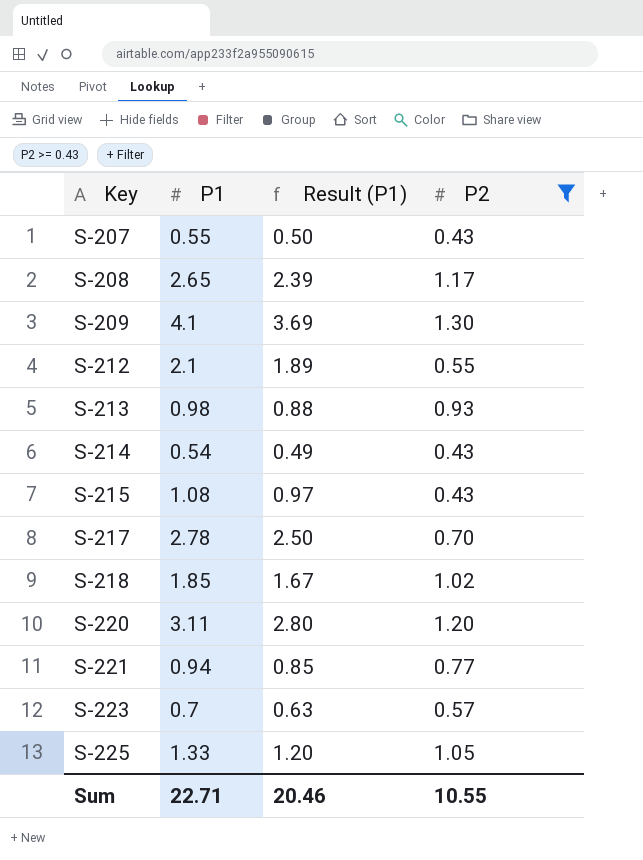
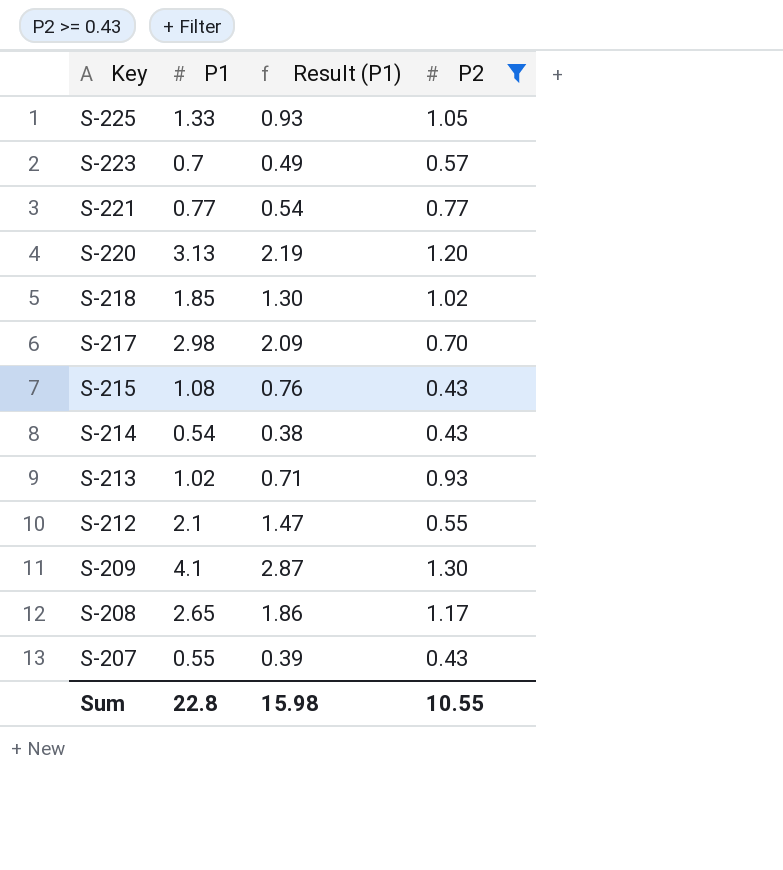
row order: Key ascending -> Key descending
column Result (P1) | formula: [P1] * 0.9 -> [P1] * 0.7
S-221 | P1: 0.94 -> 0.77
S-220 | P1: 3.11 -> 3.13
S-217 | P1: 2.78 -> 2.98
S-213 | P1: 0.98 -> 1.02
Sum | P1: 22.71 -> 22.8
Sum | Result (P1): 20.46 -> 15.98

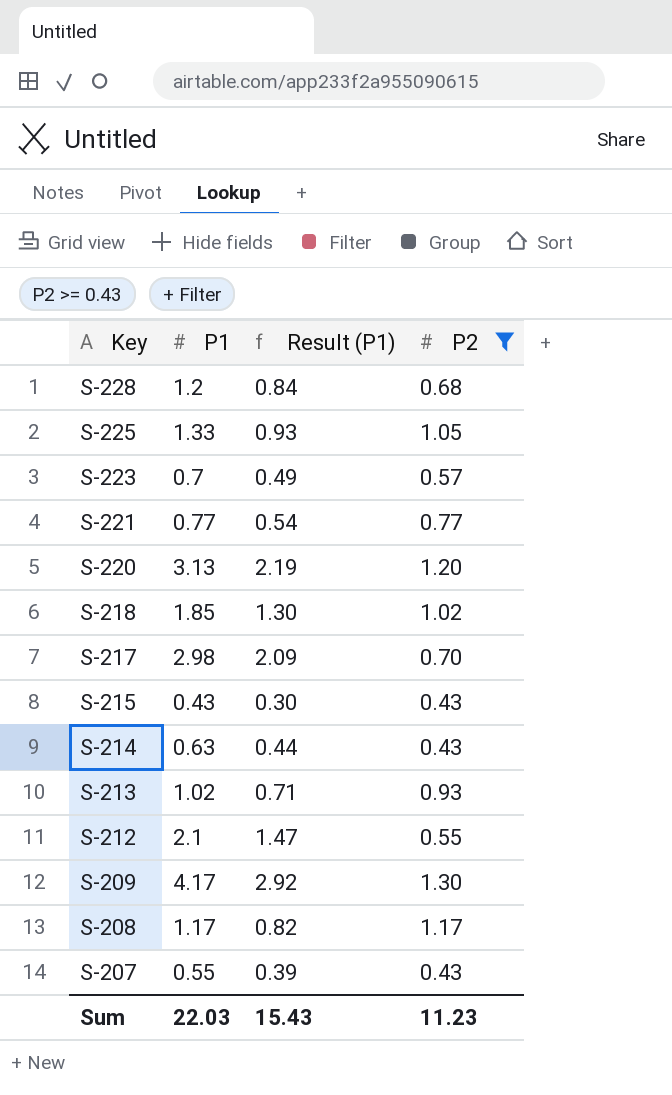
row S-228: none -> 1.2 | 0.84 | 0.68
S-215 | P1: 1.08 -> 0.43
S-215 | Result (P1): 0.76 -> 0.30
S-214 | P1: 0.54 -> 0.63
S-214 | Result (P1): 0.38 -> 0.44
S-209 | P1: 4.1 -> 4.17
S-209 | Result (P1): 2.87 -> 2.92
S-208 | P1: 2.65 -> 1.17
S-208 | Result (P1): 1.86 -> 0.82
Sum | P1: 22.8 -> 22.03
Sum | Result (P1): 15.98 -> 15.43
Sum | P2: 10.55 -> 11.23

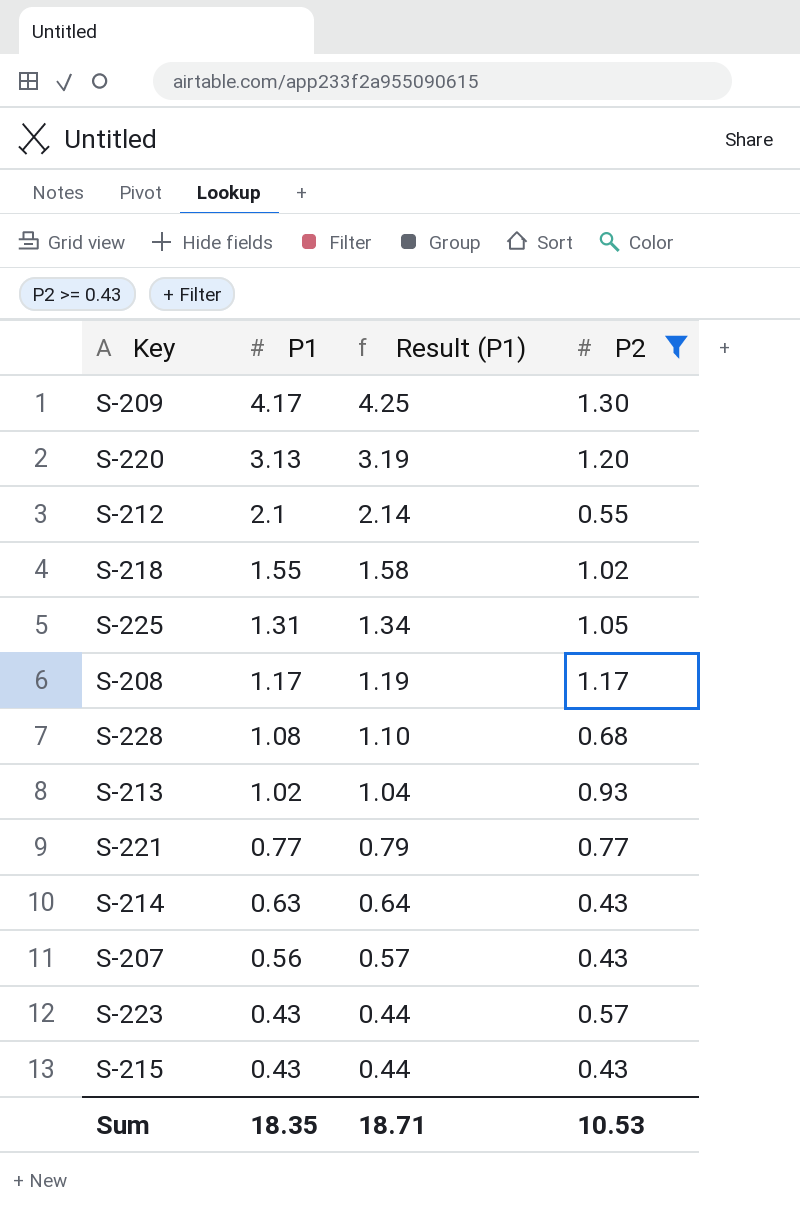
row order: Key descending -> P1 descending
column Result (P1) | formula: [P1] * 0.7 -> [P1] * 1.02
row S-217: 2.98 | 2.09 | 0.70 -> none
S-218 | P1: 1.85 -> 1.55
S-225 | P1: 1.33 -> 1.31
S-228 | P1: 1.2 -> 1.08
S-207 | P1: 0.55 -> 0.56
S-223 | P1: 0.7 -> 0.43
Sum | P1: 22.03 -> 18.35
Sum | Result (P1): 15.43 -> 18.71
Sum | P2: 11.23 -> 10.53

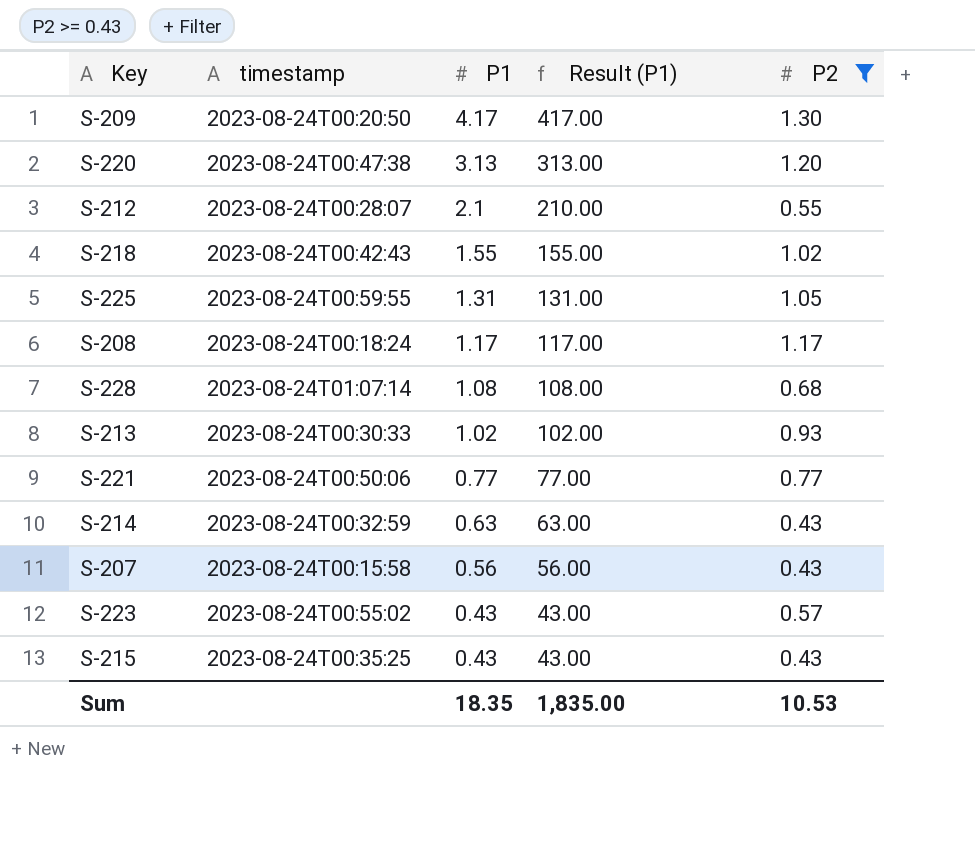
column timestamp | position: none -> 2
column Result (P1) | formula: [P1] * 1.02 -> [P1] * 100
Sum | Result (P1): 18.71 -> 1,835.00

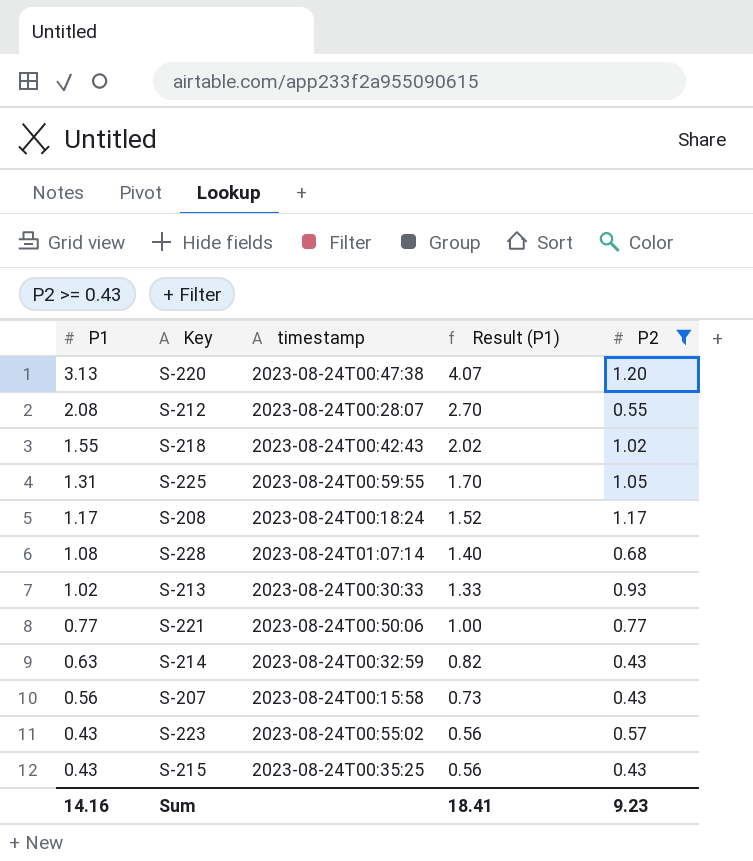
column P1 | position: 3 -> 1
column Result (P1) | formula: [P1] * 100 -> [P1] * 1.3
row S-209: 2023-08-24T00:20:50 | 4.17 | 417.00 | 1.30 -> none
S-212 | P1: 2.1 -> 2.08
Sum | P1: 18.35 -> 14.16
Sum | Result (P1): 1,835.00 -> 18.41
Sum | P2: 10.53 -> 9.23

